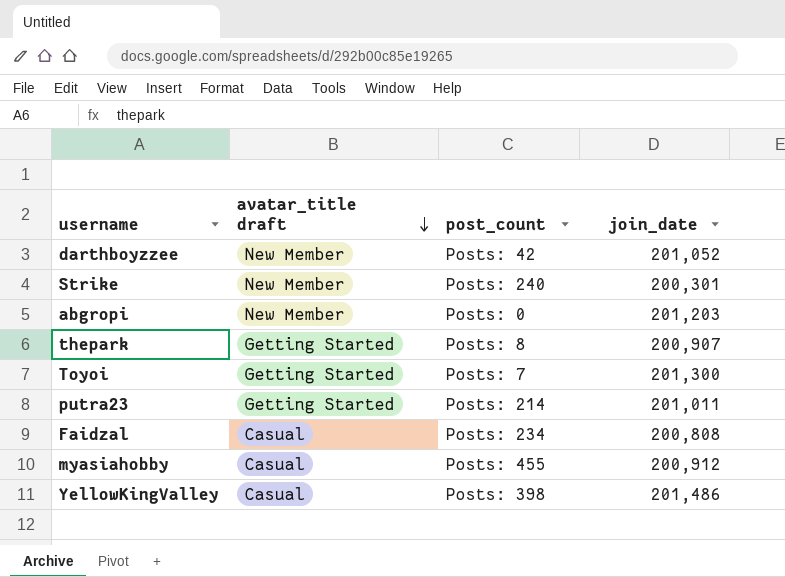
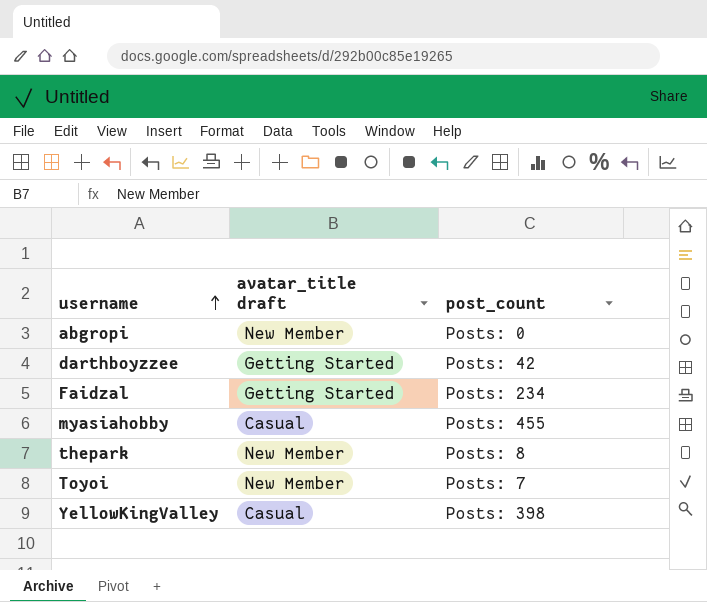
row order: avatar_title draft descending -> username ascending
column join_date | position: 4 -> none
row Strike: New Member | Posts: 240 | 200,301 -> none
row putra23: Getting Started | Posts: 214 | 201,011 -> none
darthboyzzee | avatar_title draft: New Member -> Getting Started
Faidzal | avatar_title draft: Casual -> Getting Started
thepark | avatar_title draft: Getting Started -> New Member
Toyoi | avatar_title draft: Getting Started -> New Member

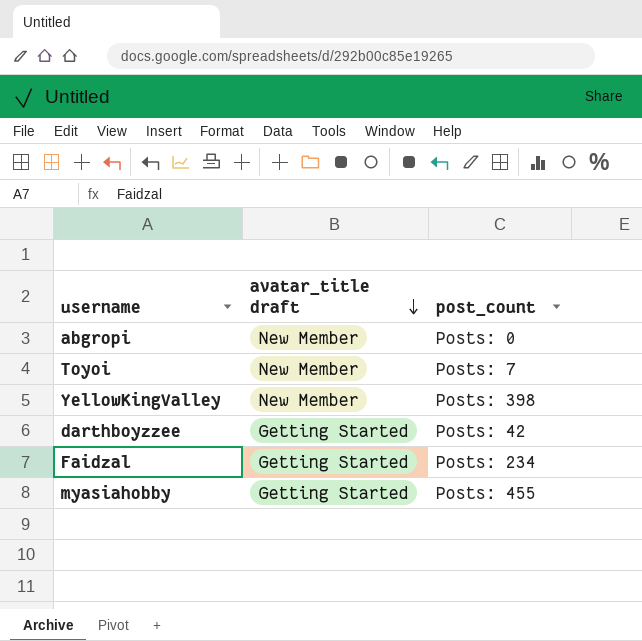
row order: username ascending -> avatar_title draft descending
row thepark: New Member | Posts: 8 -> none
YellowKingValley | avatar_title draft: Casual -> New Member
myasiahobby | avatar_title draft: Casual -> Getting Started

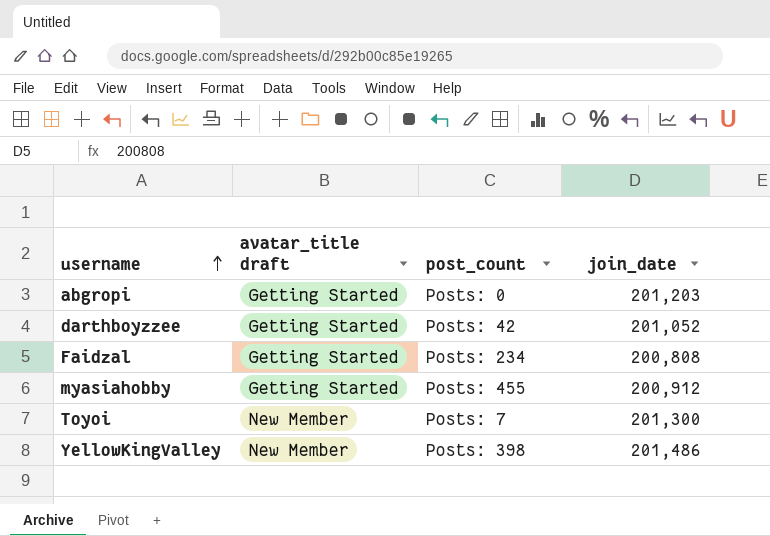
row order: avatar_title draft descending -> username ascending
column join_date | position: none -> 4
abgropi | avatar_title draft: New Member -> Getting Started

